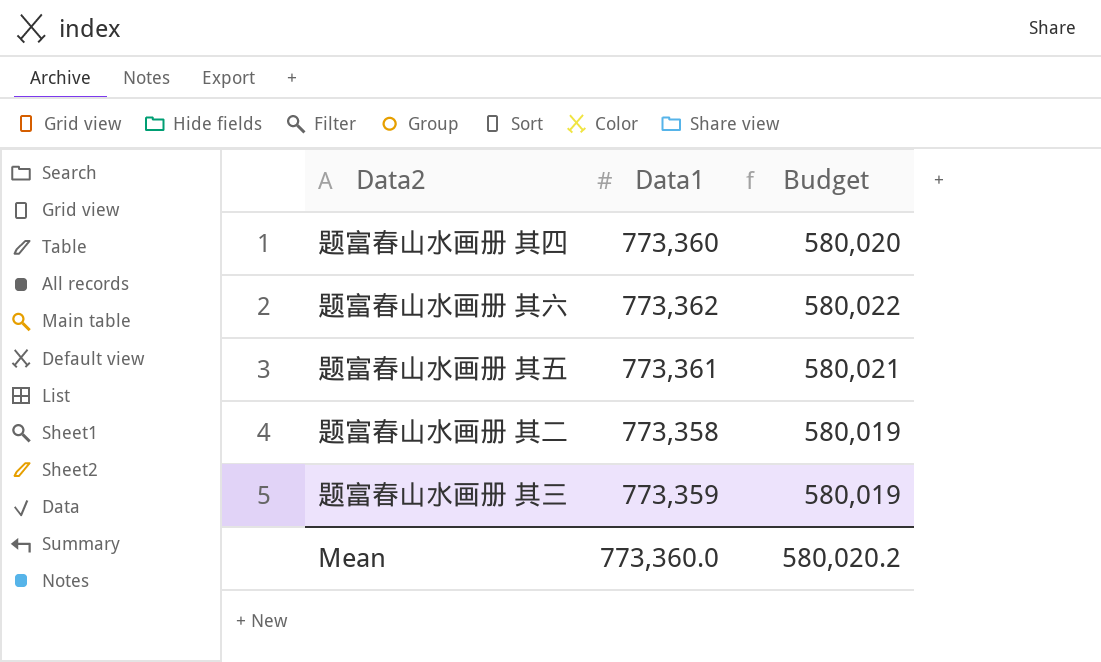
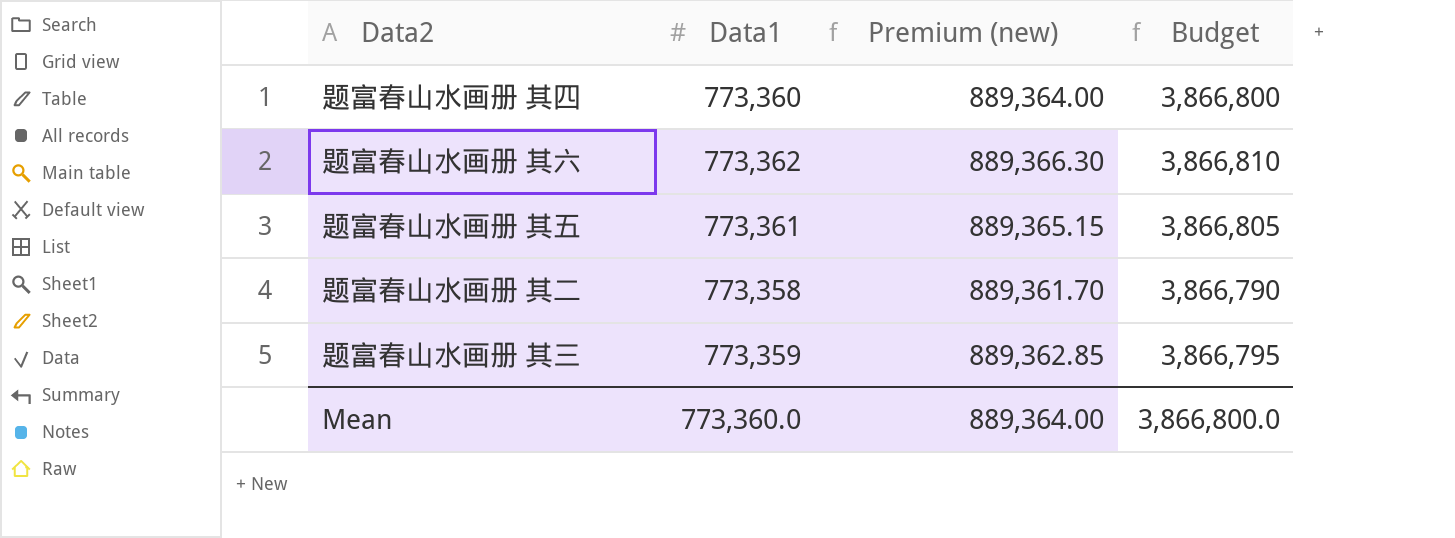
column Premium (new) | formula: none -> [Data1] * 1.15
column Budget | formula: [Data1] * 0.75 -> [Data1] * 5
Mean | Budget: 580,020.2 -> 3,866,800.0

